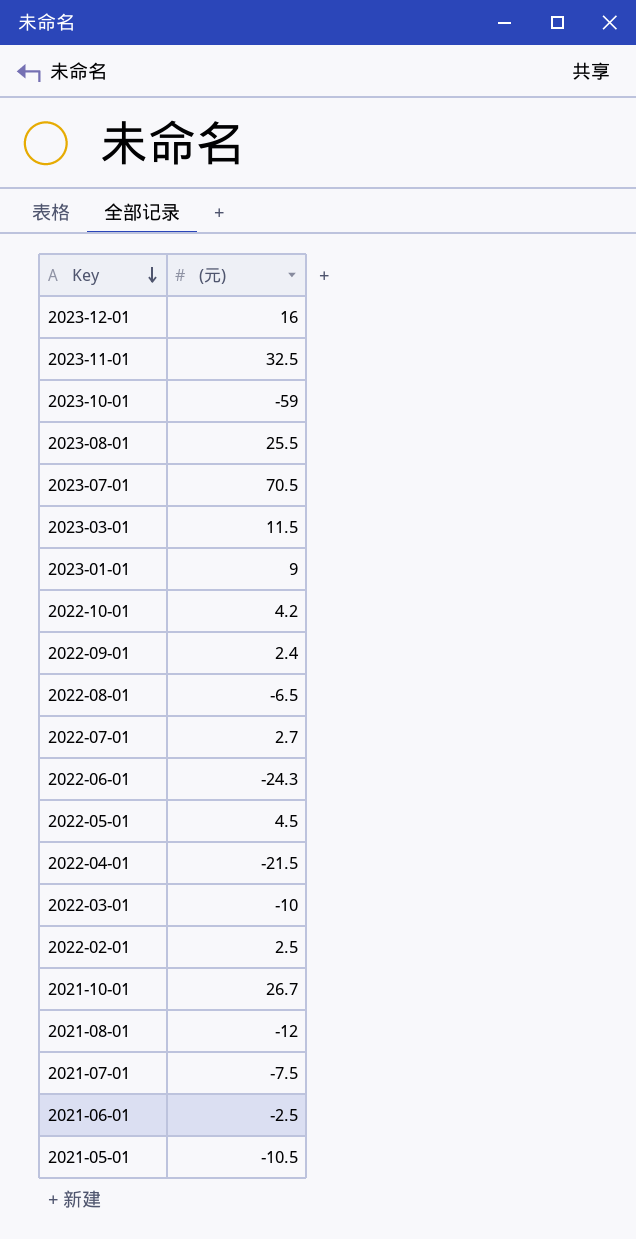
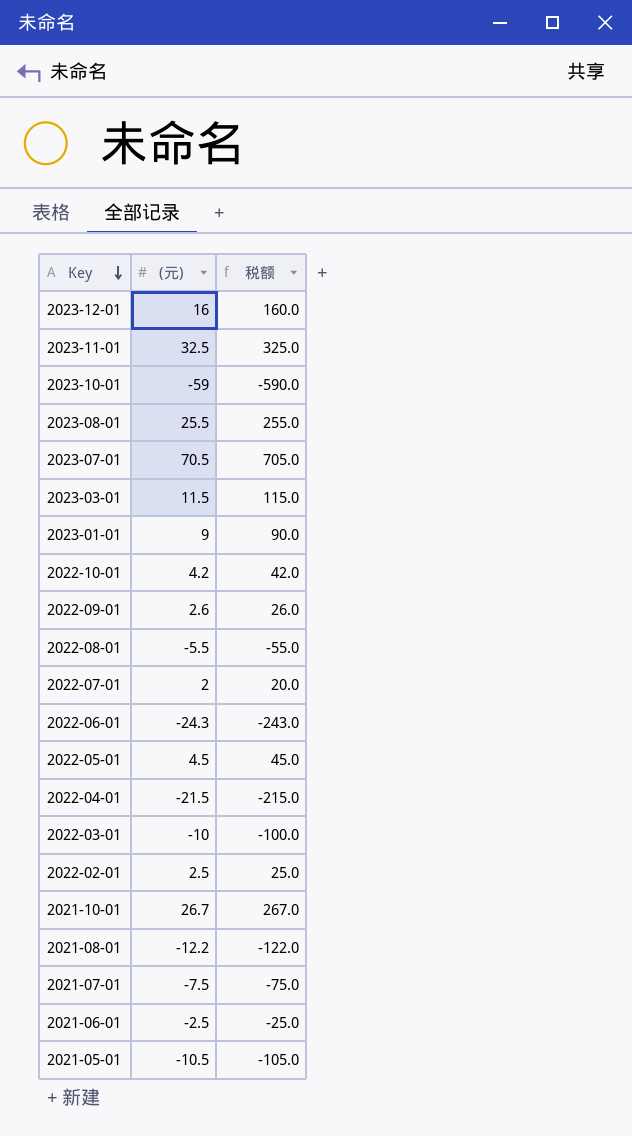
column 税额 | formula: none -> [(元)] * 10
2022-09-01 | (元): 2.4 -> 2.6
2022-08-01 | (元): -6.5 -> -5.5
2022-07-01 | (元): 2.7 -> 2
2021-08-01 | (元): -12 -> -12.2

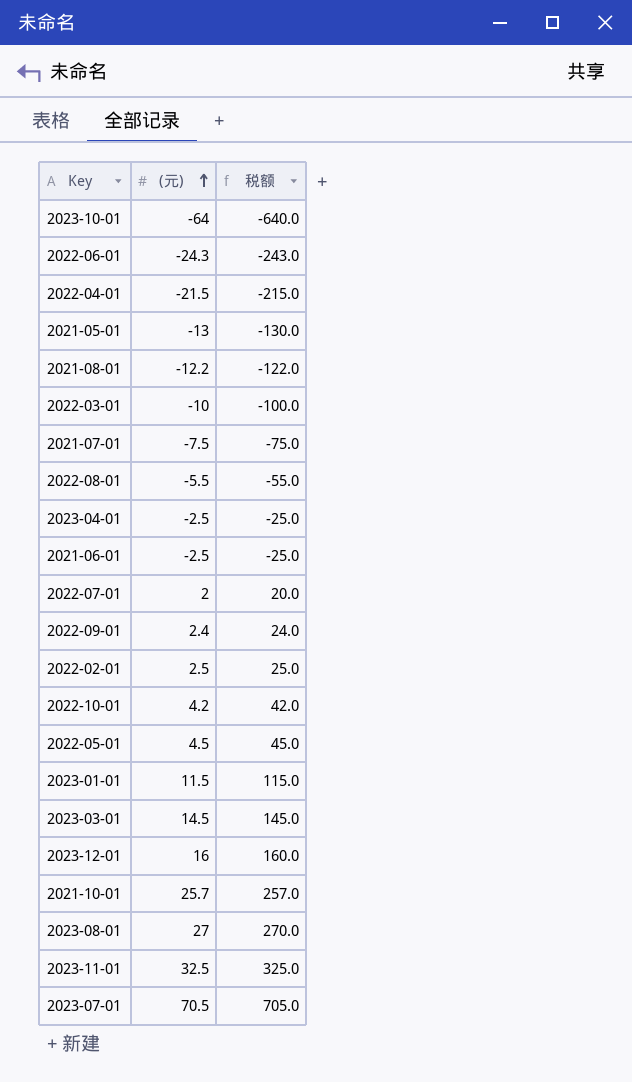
row order: Key descending -> (元) ascending
2023-10-01 | (元): -59 -> -64
2023-10-01 | 税额: -590.0 -> -640.0
2021-05-01 | (元): -10.5 -> -13
2021-05-01 | 税额: -105.0 -> -130.0
row 2023-04-01: none -> -2.5 | -25.0
2022-09-01 | (元): 2.6 -> 2.4
2022-09-01 | 税额: 26.0 -> 24.0
2023-01-01 | (元): 9 -> 11.5
2023-01-01 | 税额: 90.0 -> 115.0
2023-03-01 | (元): 11.5 -> 14.5
2023-03-01 | 税额: 115.0 -> 145.0
2021-10-01 | (元): 26.7 -> 25.7
2021-10-01 | 税额: 267.0 -> 257.0
2023-08-01 | (元): 25.5 -> 27
2023-08-01 | 税额: 255.0 -> 270.0

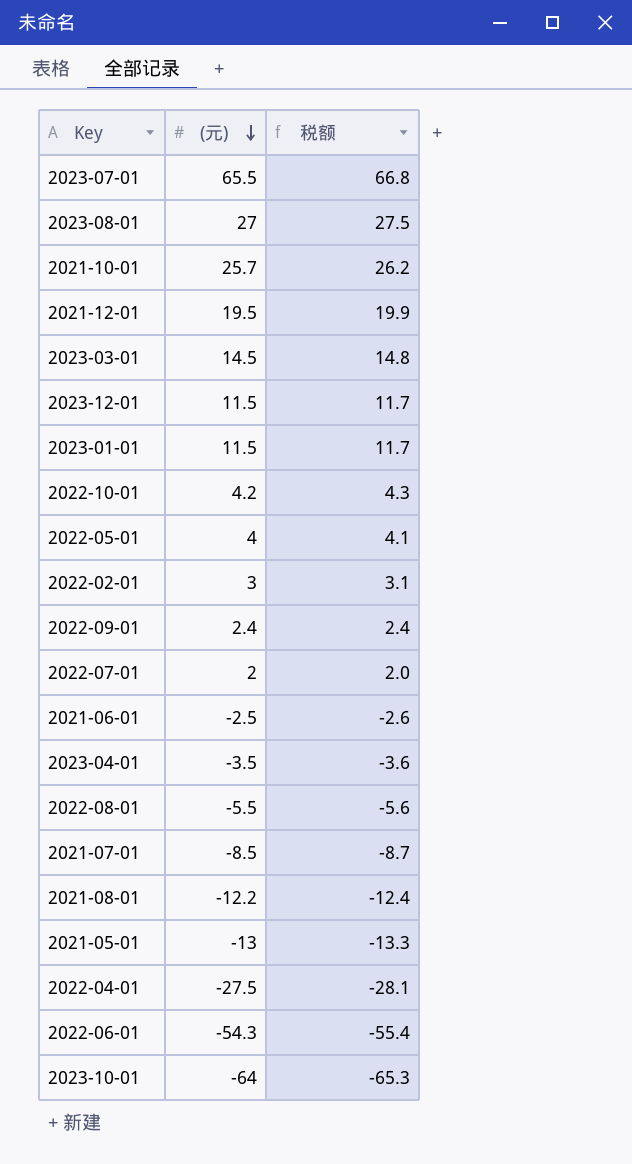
row order: (元) ascending -> (元) descending
column 税额 | formula: [(元)] * 10 -> [(元)] * 1.02
row 2022-03-01: -10 | -100.0 -> none
row 2023-11-01: 32.5 | 325.0 -> none
2023-07-01 | (元): 70.5 -> 65.5
row 2021-12-01: none -> 19.5 | 19.9
2023-12-01 | (元): 16 -> 11.5
2022-05-01 | (元): 4.5 -> 4
2022-02-01 | (元): 2.5 -> 3
2023-04-01 | (元): -2.5 -> -3.5
2021-07-01 | (元): -7.5 -> -8.5
2022-04-01 | (元): -21.5 -> -27.5
2022-06-01 | (元): -24.3 -> -54.3

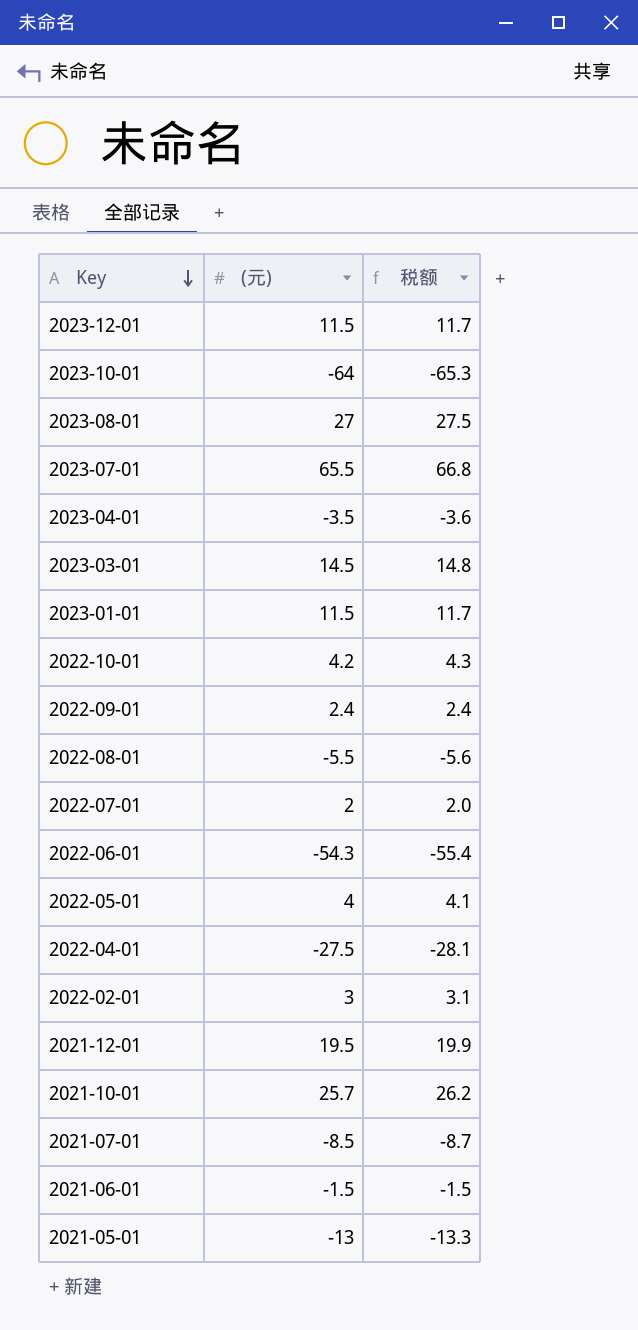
row order: (元) descending -> Key descending
row 2021-08-01: -12.2 | -12.4 -> none
2021-06-01 | (元): -2.5 -> -1.5
2021-06-01 | 税额: -2.6 -> -1.5

